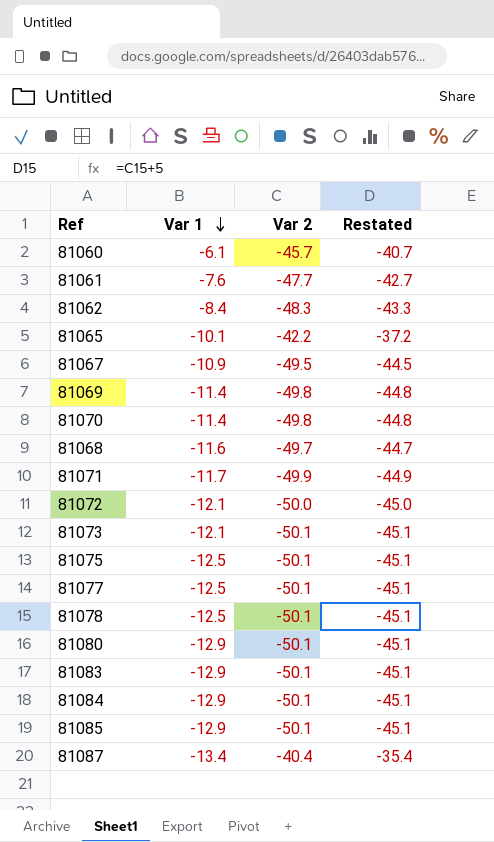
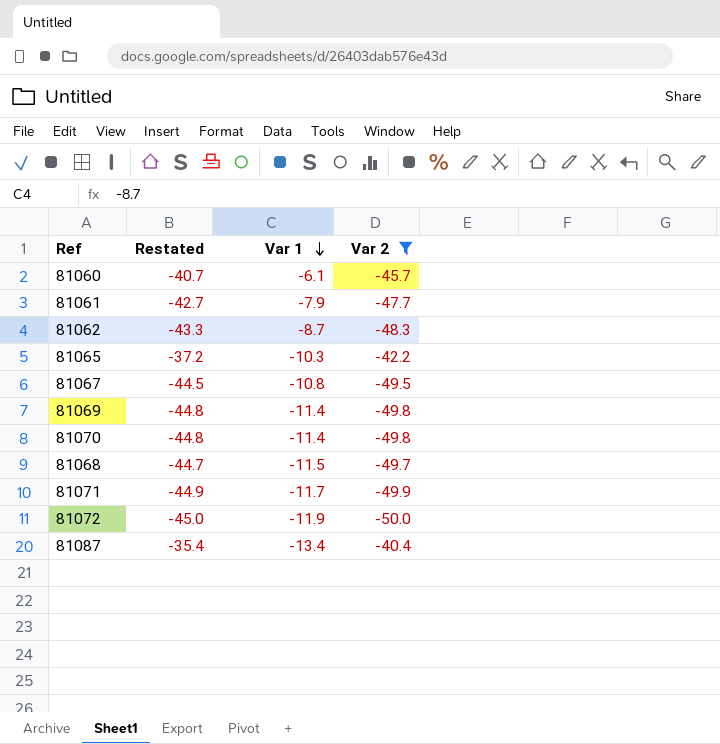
filter: none -> Var 2 != -50.1
column Restated | position: 4 -> 2
81061 | Var 1: -7.6 -> -7.9
81062 | Var 1: -8.4 -> -8.7
81065 | Var 1: -10.1 -> -10.3
81067 | Var 1: -10.9 -> -10.8
81068 | Var 1: -11.6 -> -11.5
81072 | Var 1: -12.1 -> -11.9

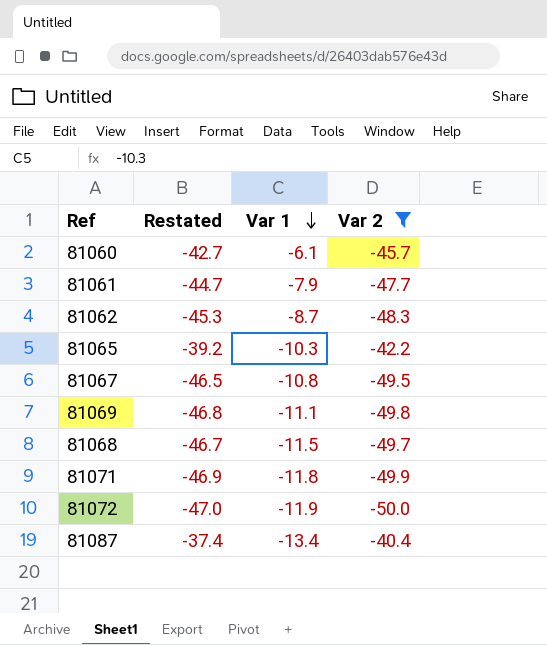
column Restated | formula: [Var 2] + 5 -> [Var 2] + 3
row 81070: -44.8 | -11.4 | -49.8 -> none
81069 | Var 1: -11.4 -> -11.1
81071 | Var 1: -11.7 -> -11.8

